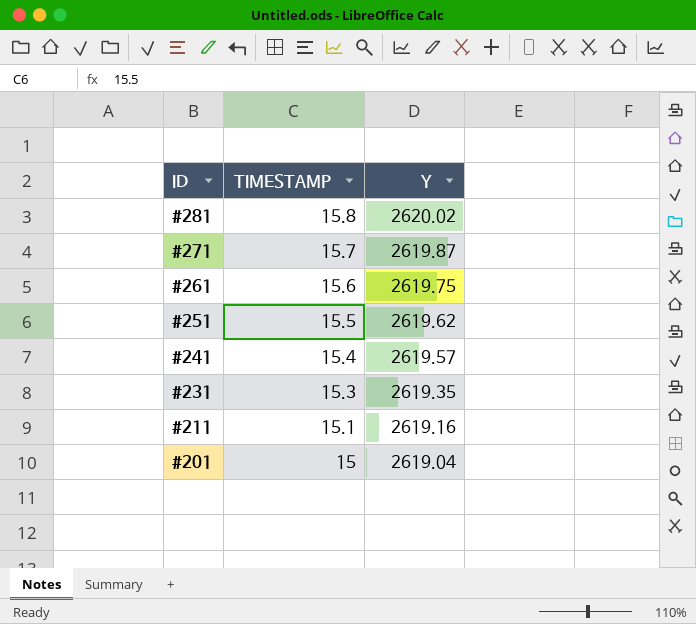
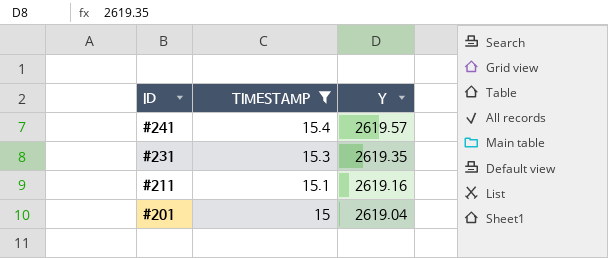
filter: none -> TIMESTAMP <= 15.4

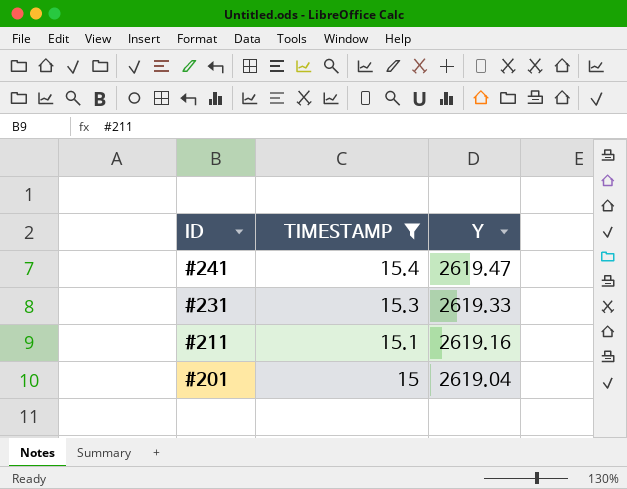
#241 | Y: 2619.57 -> 2619.47
#231 | Y: 2619.35 -> 2619.33

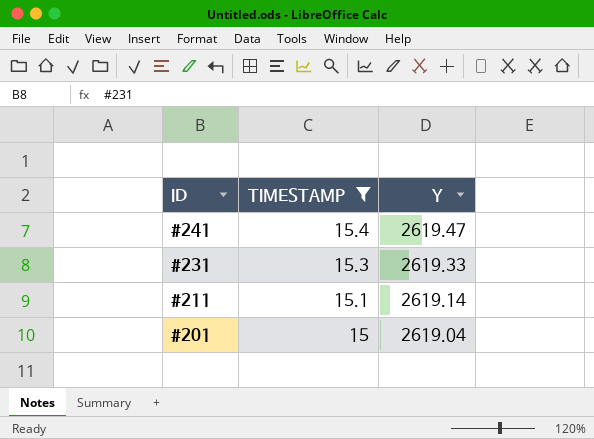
#211 | Y: 2619.16 -> 2619.14

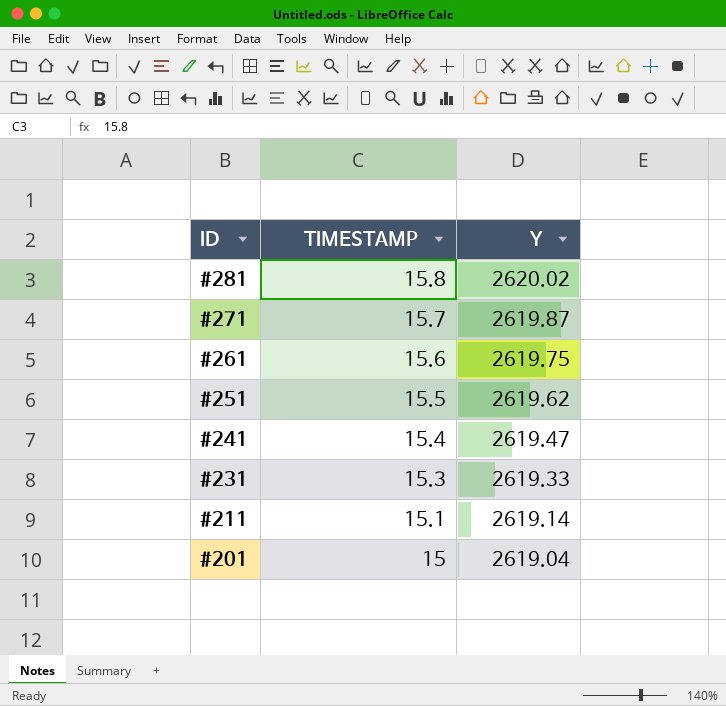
filter: TIMESTAMP <= 15.4 -> none

